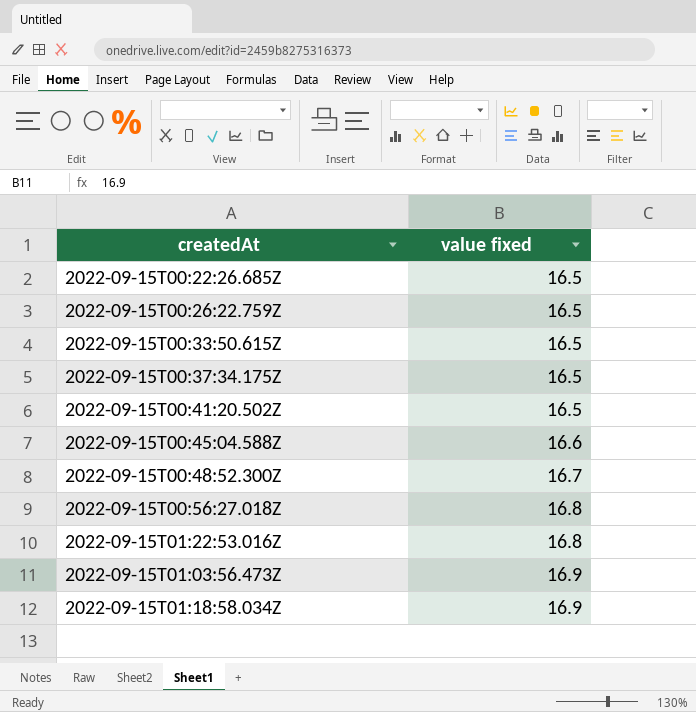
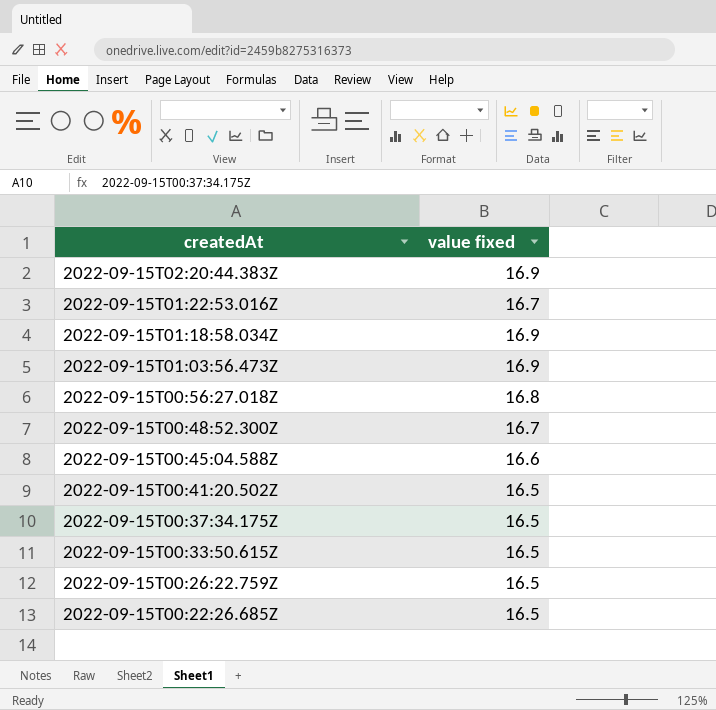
row order: value fixed ascending -> createdAt descending
row 2022-09-15T02:20:44.383Z: none -> 16.9
2022-09-15T01:22:53.016Z | value fixed: 16.8 -> 16.7

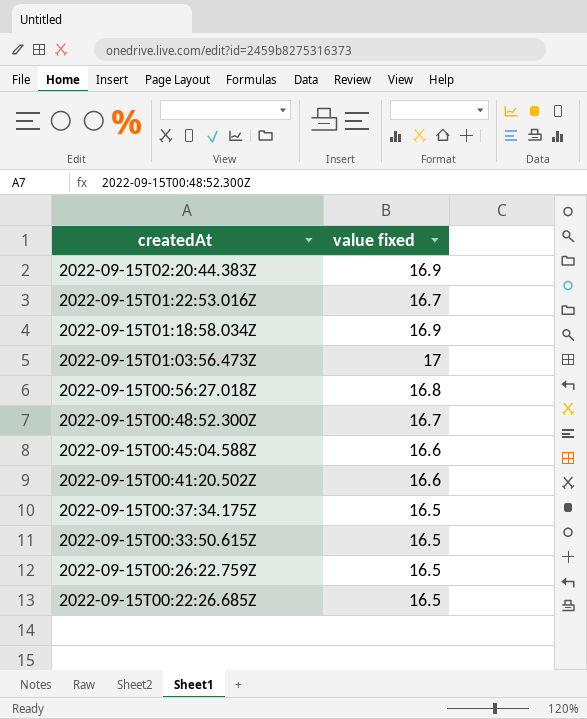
2022-09-15T01:03:56.473Z | value fixed: 16.9 -> 17
2022-09-15T00:41:20.502Z | value fixed: 16.5 -> 16.6

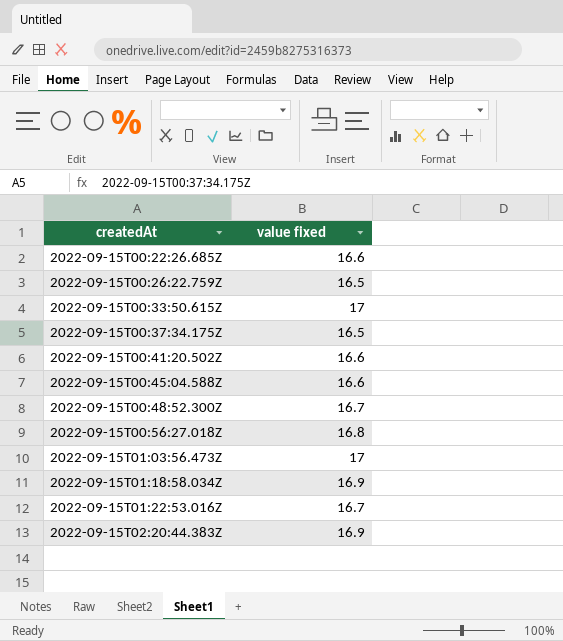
row order: createdAt descending -> createdAt ascending
2022-09-15T00:22:26.685Z | value fixed: 16.5 -> 16.6
2022-09-15T00:33:50.615Z | value fixed: 16.5 -> 17

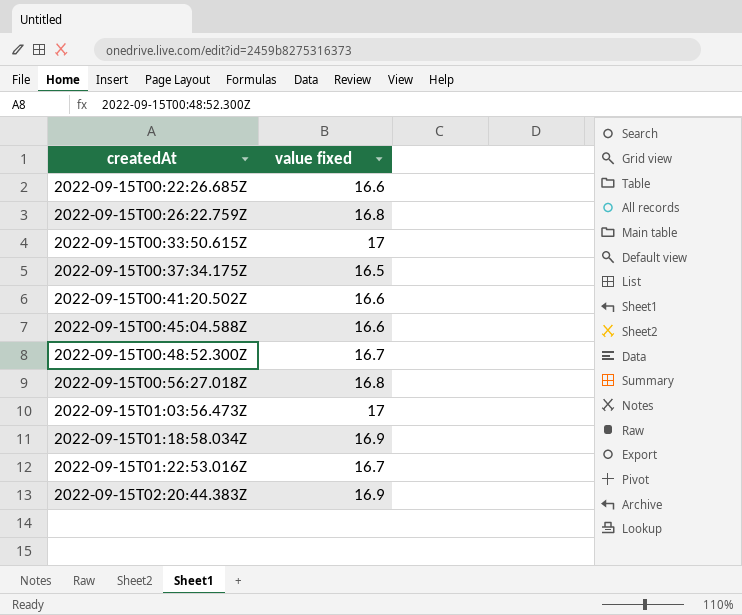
2022-09-15T00:26:22.759Z | value fixed: 16.5 -> 16.8

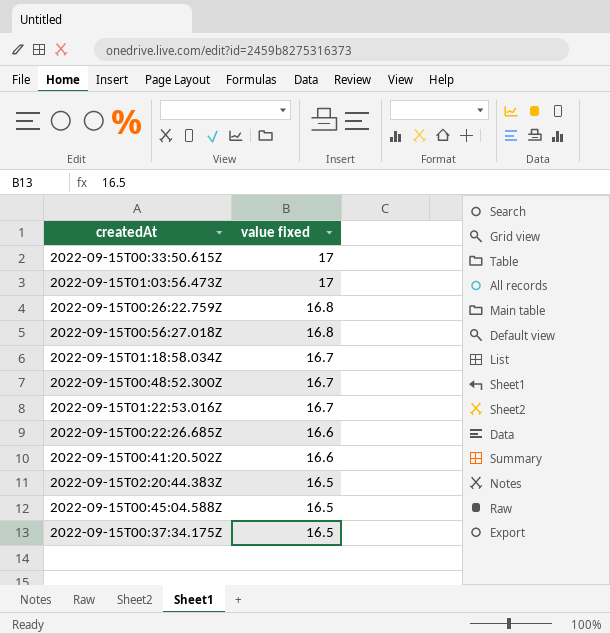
row order: createdAt ascending -> value fixed descending
2022-09-15T01:18:58.034Z | value fixed: 16.9 -> 16.7
2022-09-15T02:20:44.383Z | value fixed: 16.9 -> 16.5
2022-09-15T00:45:04.588Z | value fixed: 16.6 -> 16.5

